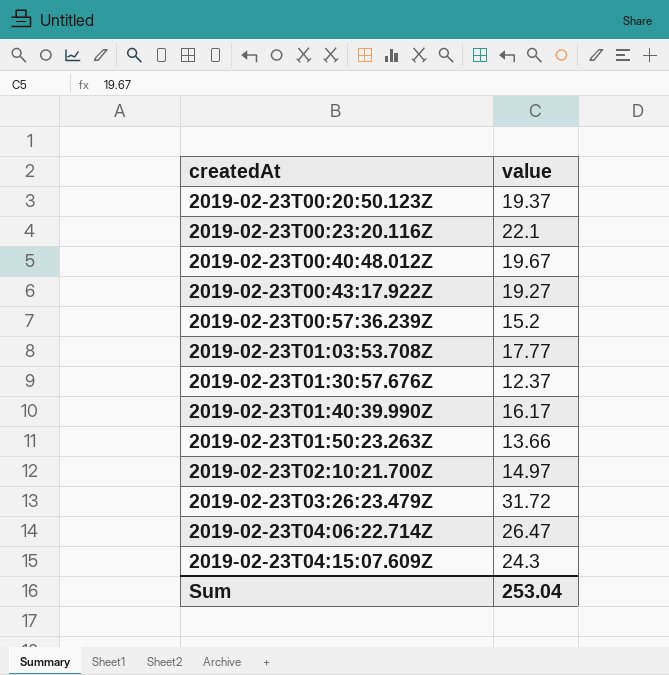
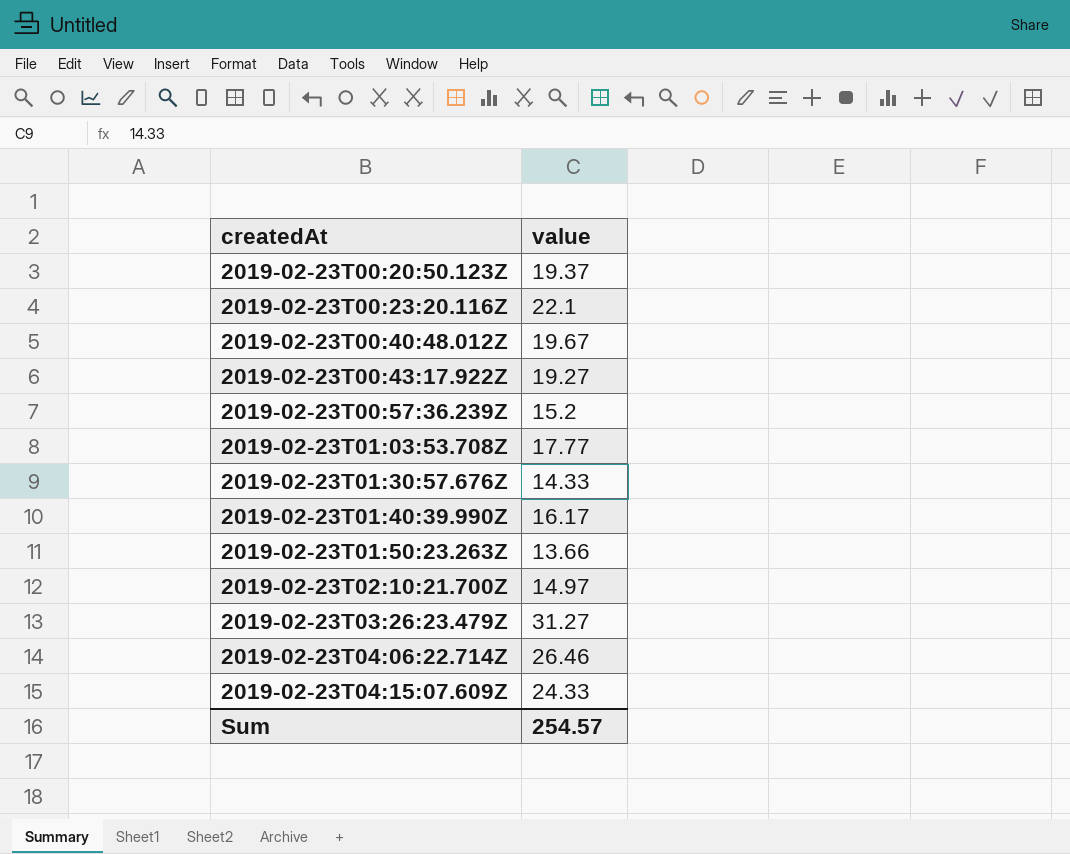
2019-02-23T01:30:57.676Z | value: 12.37 -> 14.33
2019-02-23T03:26:23.479Z | value: 31.72 -> 31.27
2019-02-23T04:06:22.714Z | value: 26.47 -> 26.46
2019-02-23T04:15:07.609Z | value: 24.3 -> 24.33
Sum | value: 253.04 -> 254.57

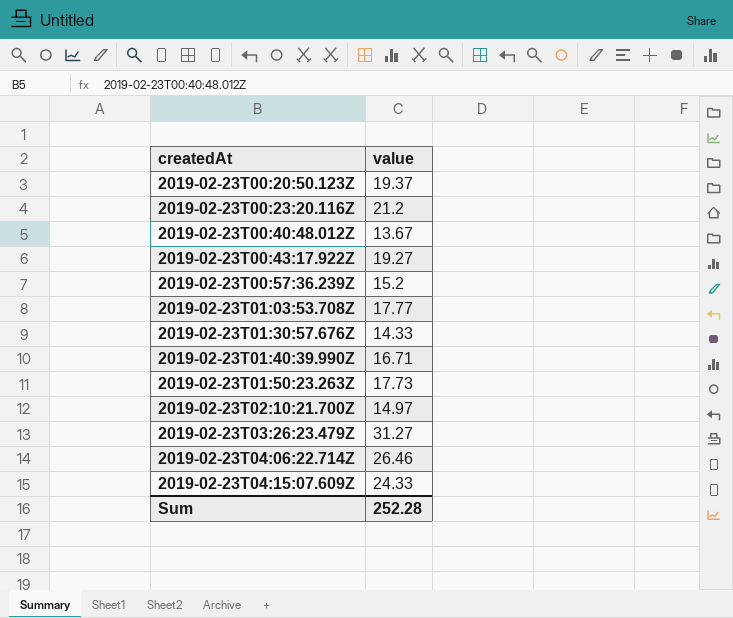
2019-02-23T00:23:20.116Z | value: 22.1 -> 21.2
2019-02-23T00:40:48.012Z | value: 19.67 -> 13.67
2019-02-23T01:40:39.990Z | value: 16.17 -> 16.71
2019-02-23T01:50:23.263Z | value: 13.66 -> 17.73
Sum | value: 254.57 -> 252.28

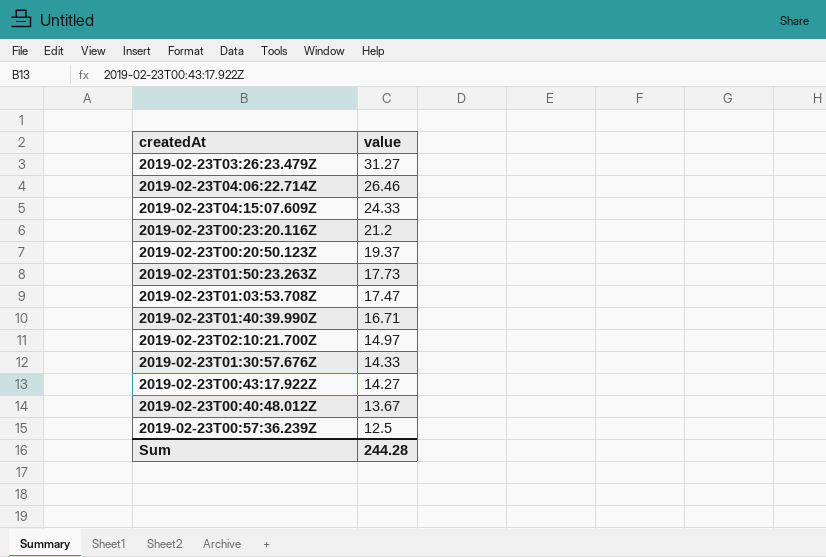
row order: createdAt ascending -> value descending
2019-02-23T01:03:53.708Z | value: 17.77 -> 17.47
2019-02-23T00:43:17.922Z | value: 19.27 -> 14.27
2019-02-23T00:57:36.239Z | value: 15.2 -> 12.5
Sum | value: 252.28 -> 244.28

